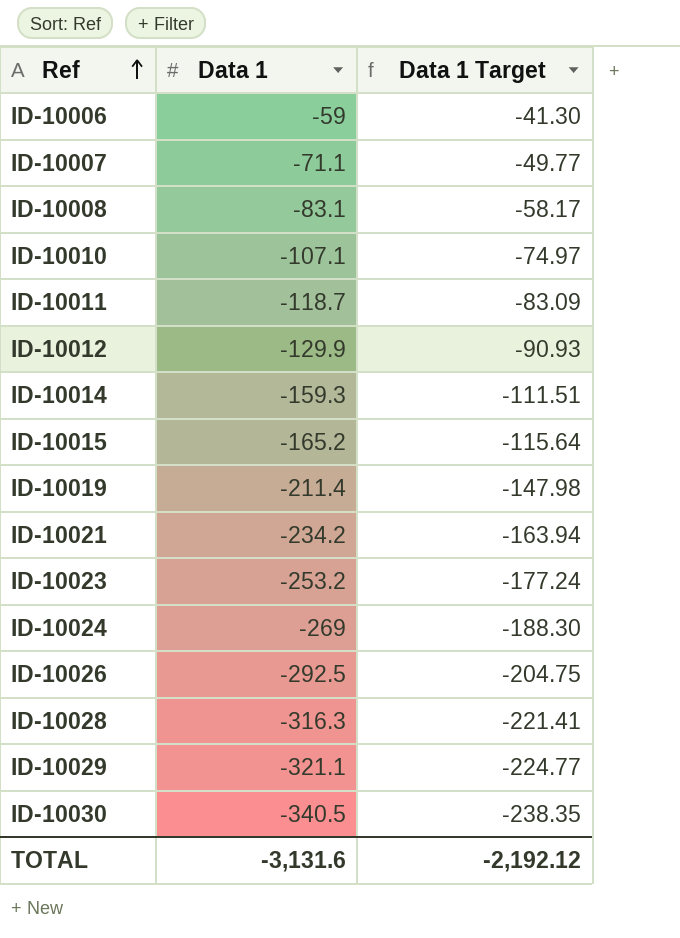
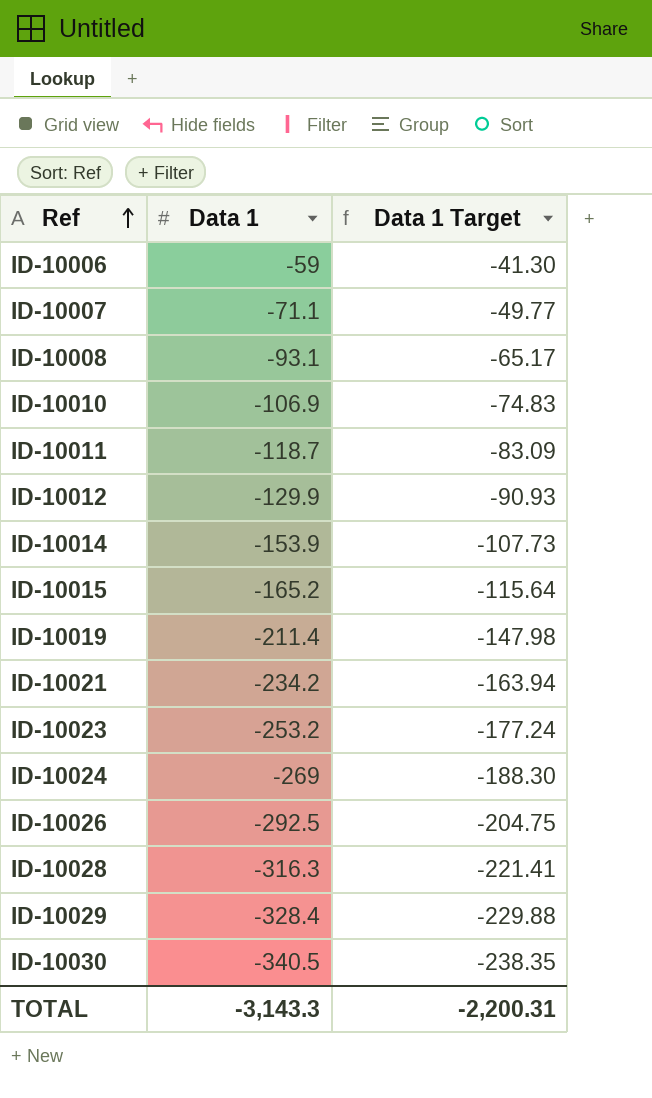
ID-10008 | Data 1: -83.1 -> -93.1
ID-10008 | Data 1 Target: -58.17 -> -65.17
ID-10010 | Data 1: -107.1 -> -106.9
ID-10010 | Data 1 Target: -74.97 -> -74.83
ID-10014 | Data 1: -159.3 -> -153.9
ID-10014 | Data 1 Target: -111.51 -> -107.73
ID-10029 | Data 1: -321.1 -> -328.4
ID-10029 | Data 1 Target: -224.77 -> -229.88
TOTAL | Data 1: -3,131.6 -> -3,143.3
TOTAL | Data 1 Target: -2,192.12 -> -2,200.31

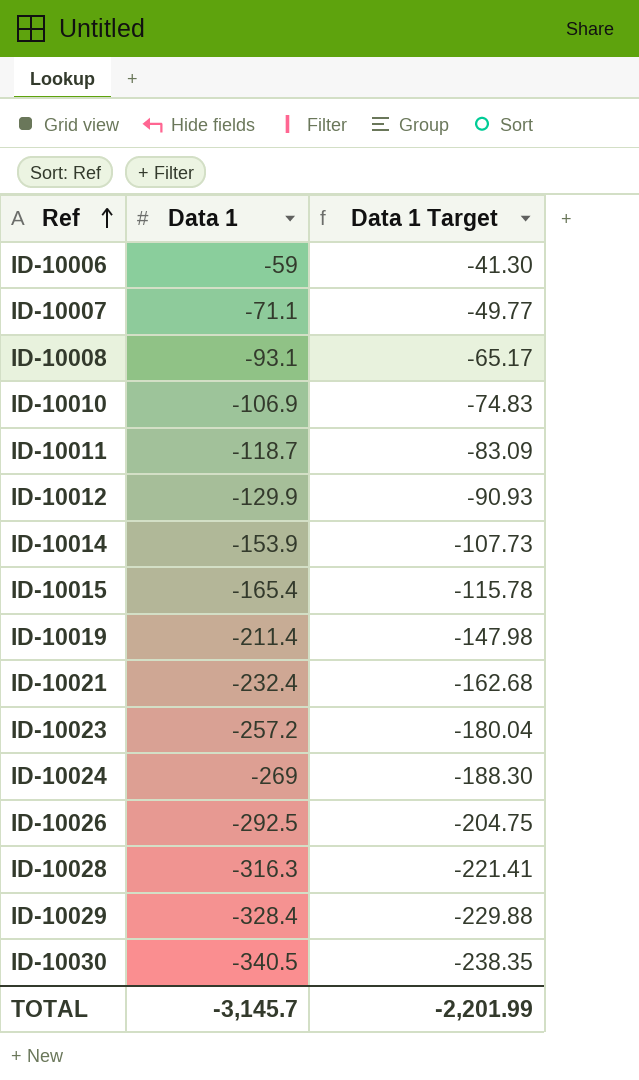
ID-10015 | Data 1: -165.2 -> -165.4
ID-10015 | Data 1 Target: -115.64 -> -115.78
ID-10021 | Data 1: -234.2 -> -232.4
ID-10021 | Data 1 Target: -163.94 -> -162.68
ID-10023 | Data 1: -253.2 -> -257.2
ID-10023 | Data 1 Target: -177.24 -> -180.04
TOTAL | Data 1: -3,143.3 -> -3,145.7
TOTAL | Data 1 Target: -2,200.31 -> -2,201.99

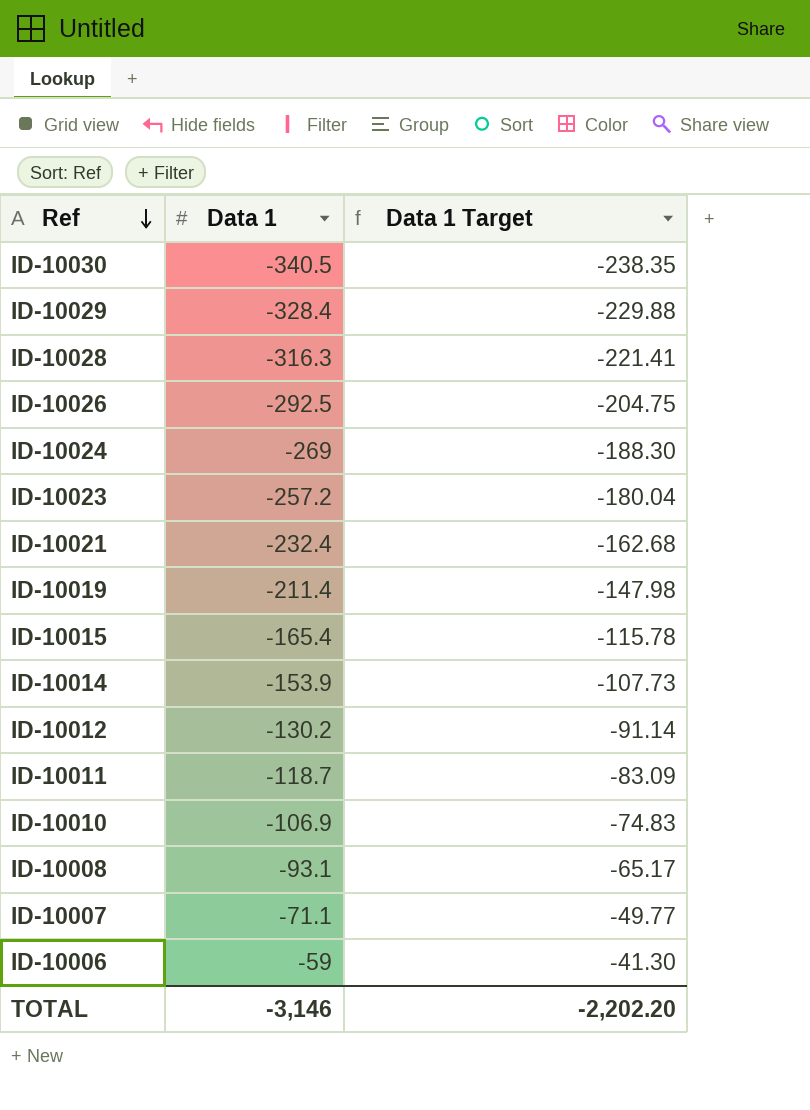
row order: Ref ascending -> Ref descending
ID-10012 | Data 1: -129.9 -> -130.2
ID-10012 | Data 1 Target: -90.93 -> -91.14
TOTAL | Data 1: -3,145.7 -> -3,146
TOTAL | Data 1 Target: -2,201.99 -> -2,202.20

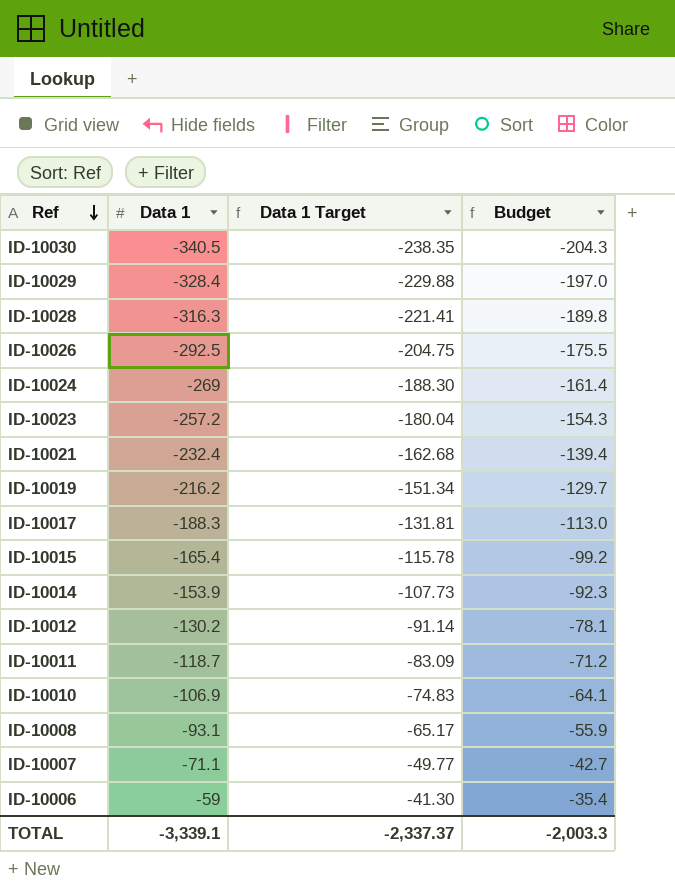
column Budget | formula: none -> [Data 1] * 0.6
ID-10019 | Data 1: -211.4 -> -216.2
ID-10019 | Data 1 Target: -147.98 -> -151.34
row ID-10017: none -> -188.3 | -131.81 | -113.0
TOTAL | Data 1: -3,146 -> -3,339.1
TOTAL | Data 1 Target: -2,202.20 -> -2,337.37

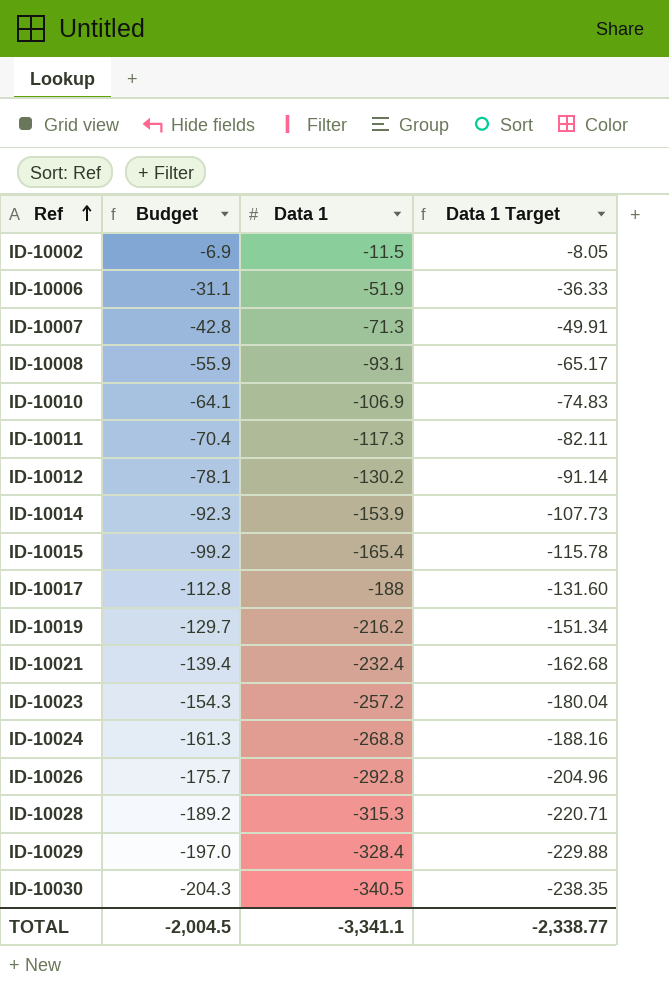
row order: Ref descending -> Ref ascending
column Budget | position: 4 -> 2
row ID-10002: none -> -6.9 | -11.5 | -8.05
ID-10006 | Budget: -35.4 -> -31.1
ID-10006 | Data 1: -59 -> -51.9
ID-10006 | Data 1 Target: -41.30 -> -36.33
ID-10007 | Budget: -42.7 -> -42.8
ID-10007 | Data 1: -71.1 -> -71.3
ID-10007 | Data 1 Target: -49.77 -> -49.91
ID-10011 | Budget: -71.2 -> -70.4
ID-10011 | Data 1: -118.7 -> -117.3
ID-10011 | Data 1 Target: -83.09 -> -82.11
ID-10017 | Budget: -113.0 -> -112.8
ID-10017 | Data 1: -188.3 -> -188
ID-10017 | Data 1 Target: -131.81 -> -131.60
ID-10024 | Budget: -161.4 -> -161.3
ID-10024 | Data 1: -269 -> -268.8
ID-10024 | Data 1 Target: -188.30 -> -188.16
ID-10026 | Budget: -175.5 -> -175.7
ID-10026 | Data 1: -292.5 -> -292.8
ID-10026 | Data 1 Target: -204.75 -> -204.96
ID-10028 | Budget: -189.8 -> -189.2
ID-10028 | Data 1: -316.3 -> -315.3
ID-10028 | Data 1 Target: -221.41 -> -220.71
TOTAL | Budget: -2,003.3 -> -2,004.5
TOTAL | Data 1: -3,339.1 -> -3,341.1
TOTAL | Data 1 Target: -2,337.37 -> -2,338.77

